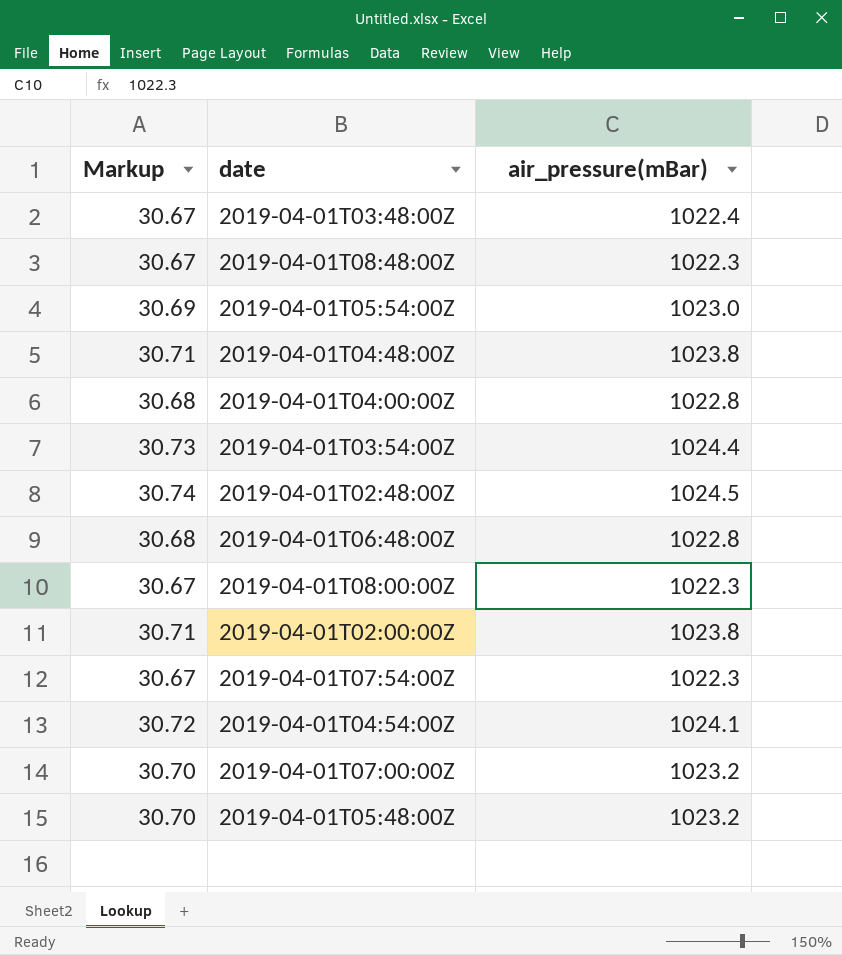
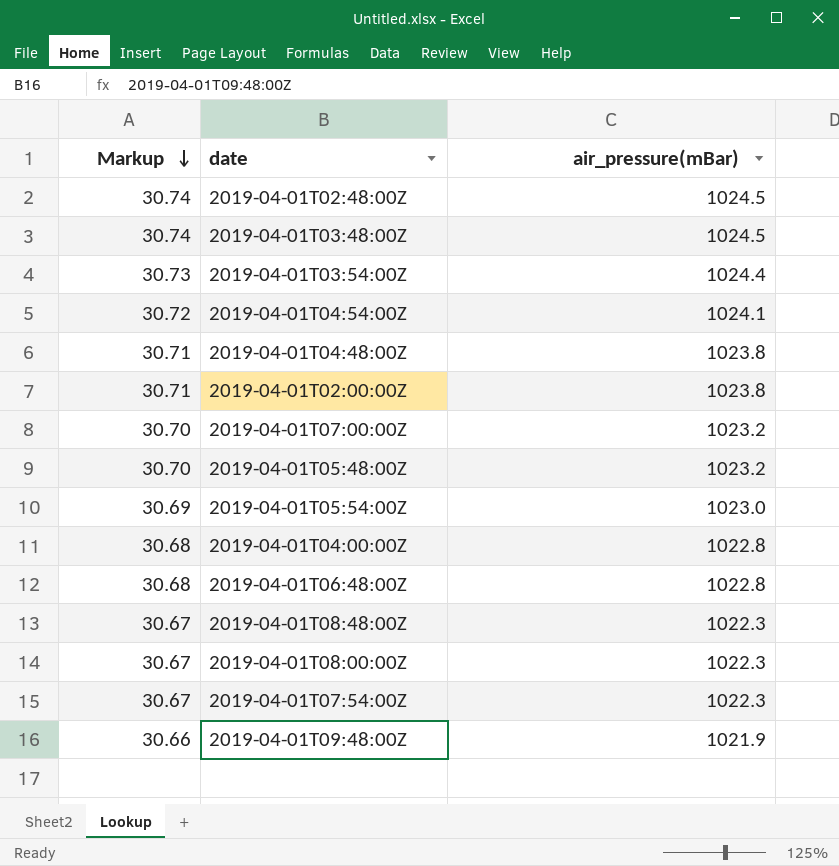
row order: none -> Markup descending
2019-04-01T03:48:00Z | Markup: 30.67 -> 30.74
2019-04-01T03:48:00Z | air_pressure(mBar): 1022.4 -> 1024.5
row 2019-04-01T09:48:00Z: none -> 30.66 | 1021.9

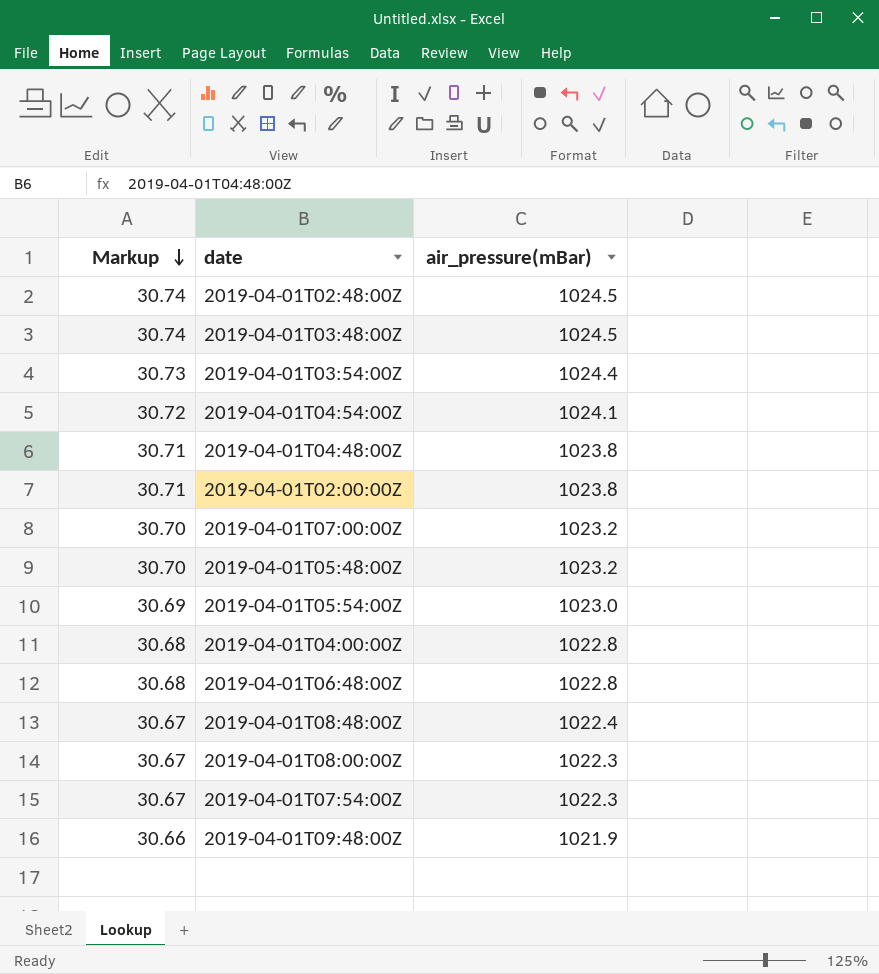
2019-04-01T08:48:00Z | air_pressure(mBar): 1022.3 -> 1022.4

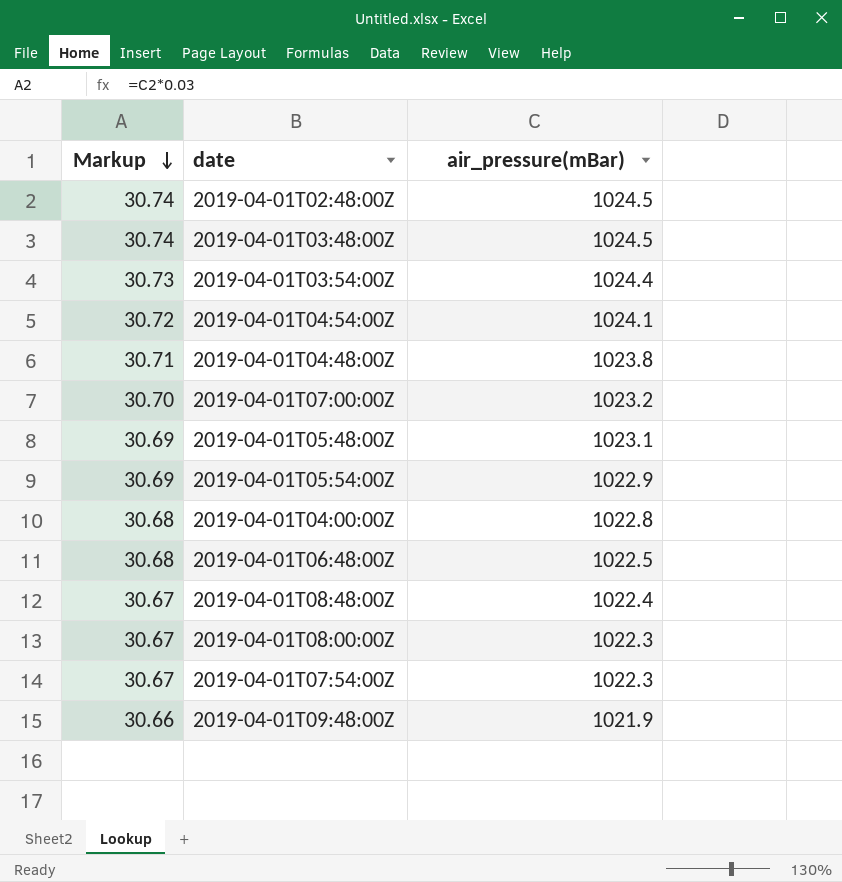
row 2019-04-01T02:00:00Z: 30.71 | 1023.8 -> none
2019-04-01T05:48:00Z | Markup: 30.70 -> 30.69
2019-04-01T05:48:00Z | air_pressure(mBar): 1023.2 -> 1023.1
2019-04-01T05:54:00Z | air_pressure(mBar): 1023.0 -> 1022.9
2019-04-01T06:48:00Z | air_pressure(mBar): 1022.8 -> 1022.5

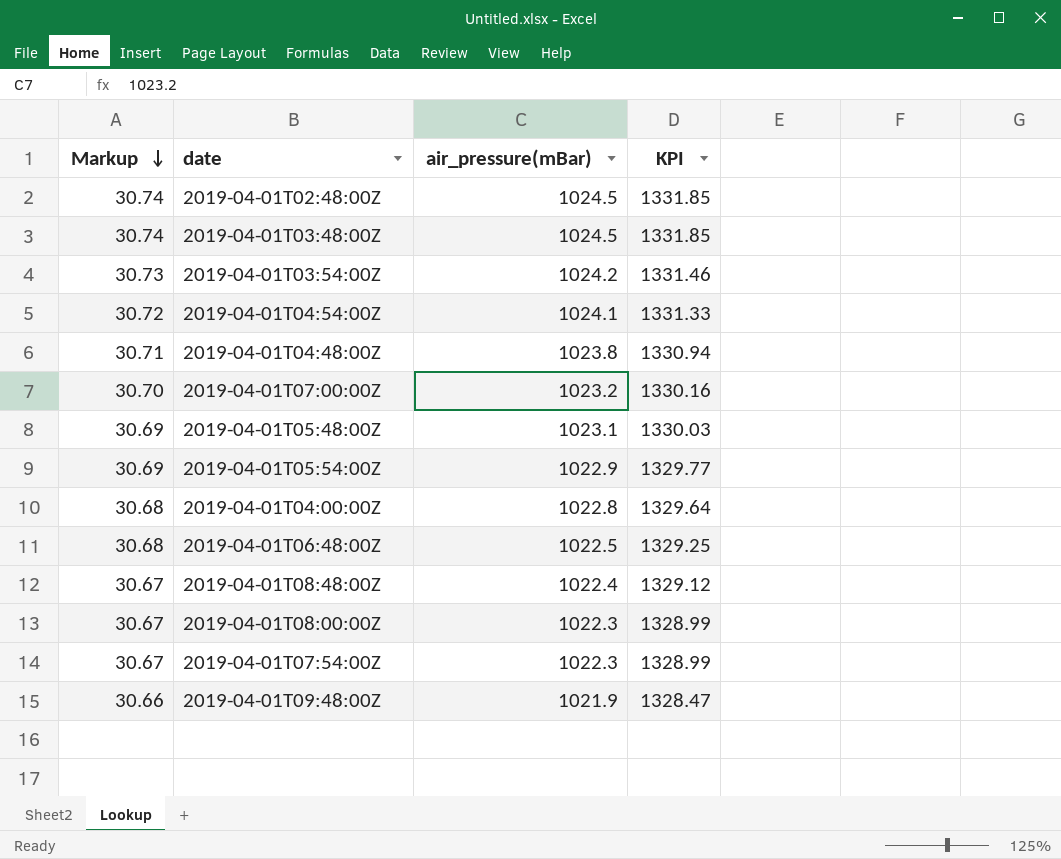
column KPI | formula: none -> [air_pressure(mBar)] * 1.3
2019-04-01T03:54:00Z | air_pressure(mBar): 1024.4 -> 1024.2

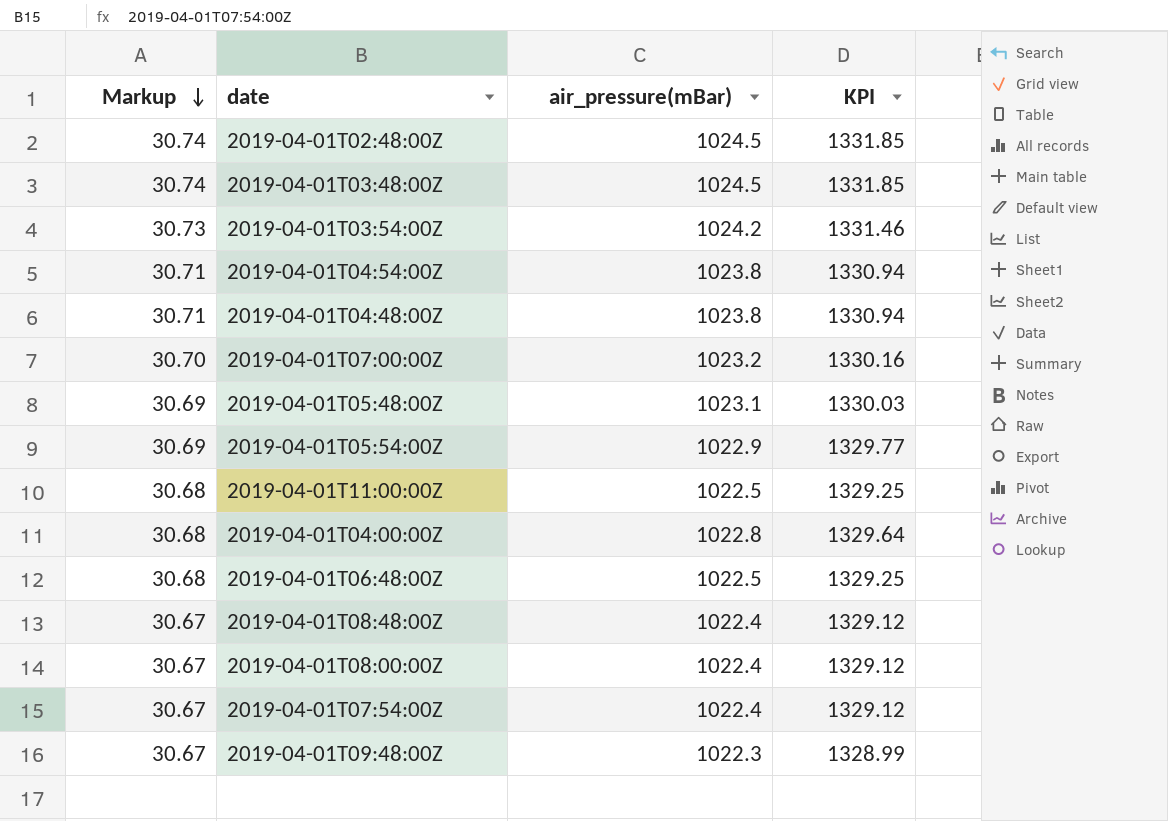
2019-04-01T04:54:00Z | Markup: 30.72 -> 30.71
2019-04-01T04:54:00Z | air_pressure(mBar): 1024.1 -> 1023.8
2019-04-01T04:54:00Z | KPI: 1331.33 -> 1330.94
row 2019-04-01T11:00:00Z: none -> 30.68 | 1022.5 | 1329.25
2019-04-01T08:00:00Z | air_pressure(mBar): 1022.3 -> 1022.4
2019-04-01T08:00:00Z | KPI: 1328.99 -> 1329.12
2019-04-01T07:54:00Z | air_pressure(mBar): 1022.3 -> 1022.4
2019-04-01T07:54:00Z | KPI: 1328.99 -> 1329.12
2019-04-01T09:48:00Z | Markup: 30.66 -> 30.67
2019-04-01T09:48:00Z | air_pressure(mBar): 1021.9 -> 1022.3
2019-04-01T09:48:00Z | KPI: 1328.47 -> 1328.99

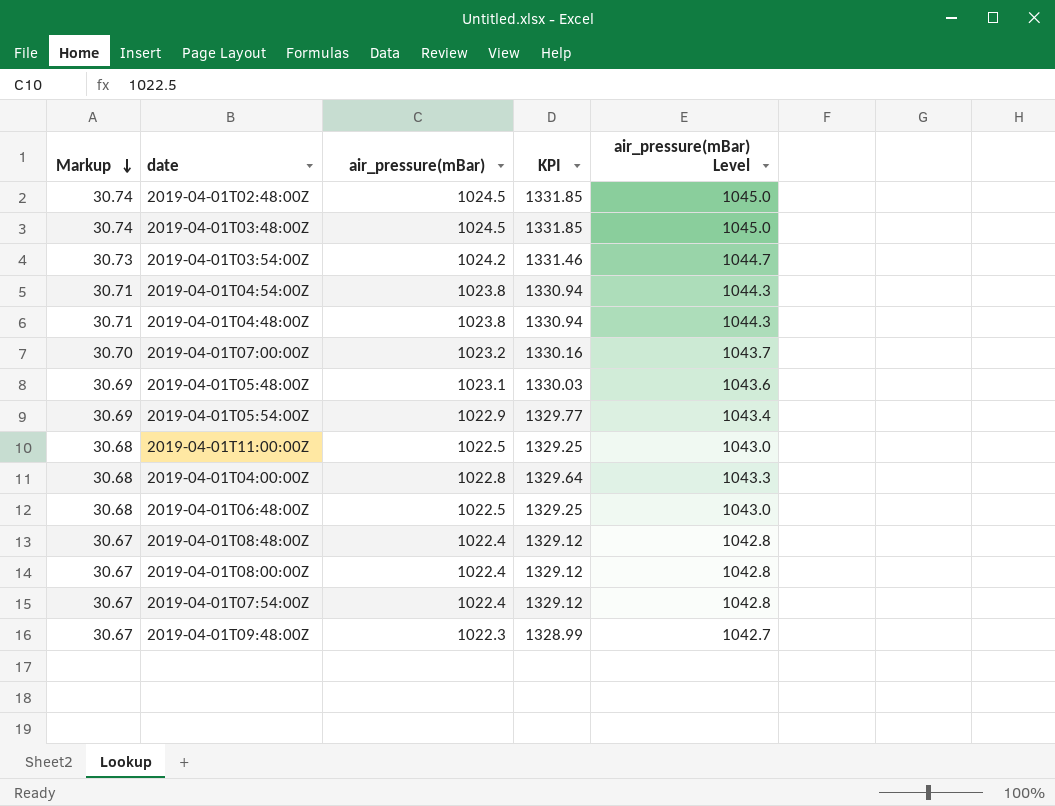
column air_pressure(mBar) Level | formula: none -> [air_pressure(mBar)] * 1.02

